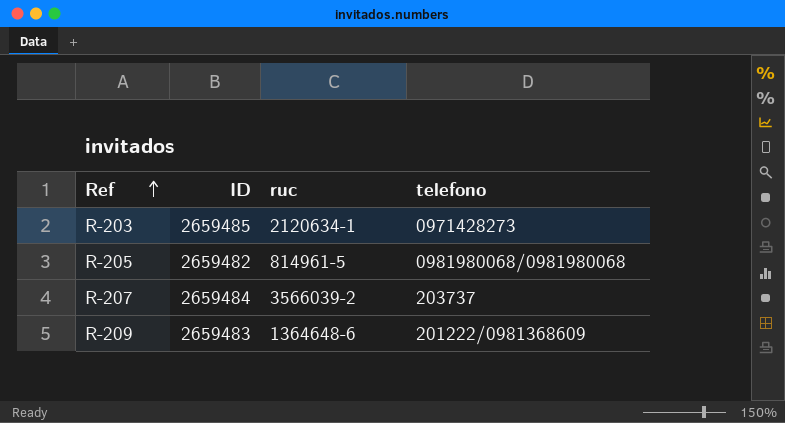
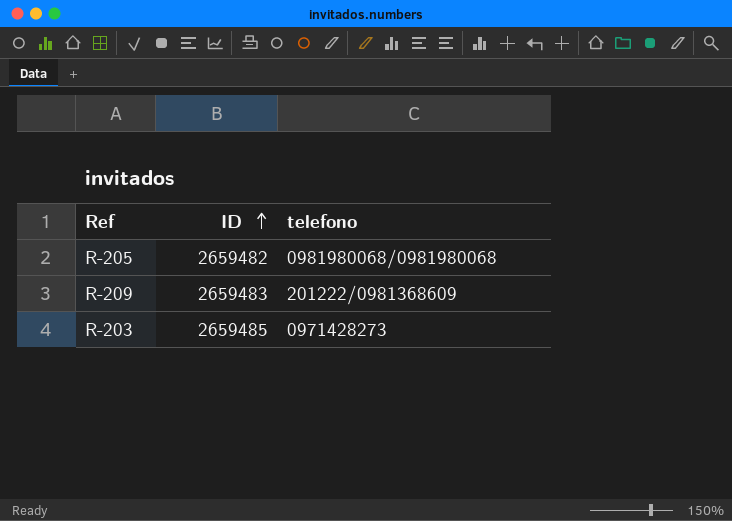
row order: Ref ascending -> ID ascending
column ruc | position: 3 -> none
row R-207: 2659484 | 3566039-2 | 203737 -> none

